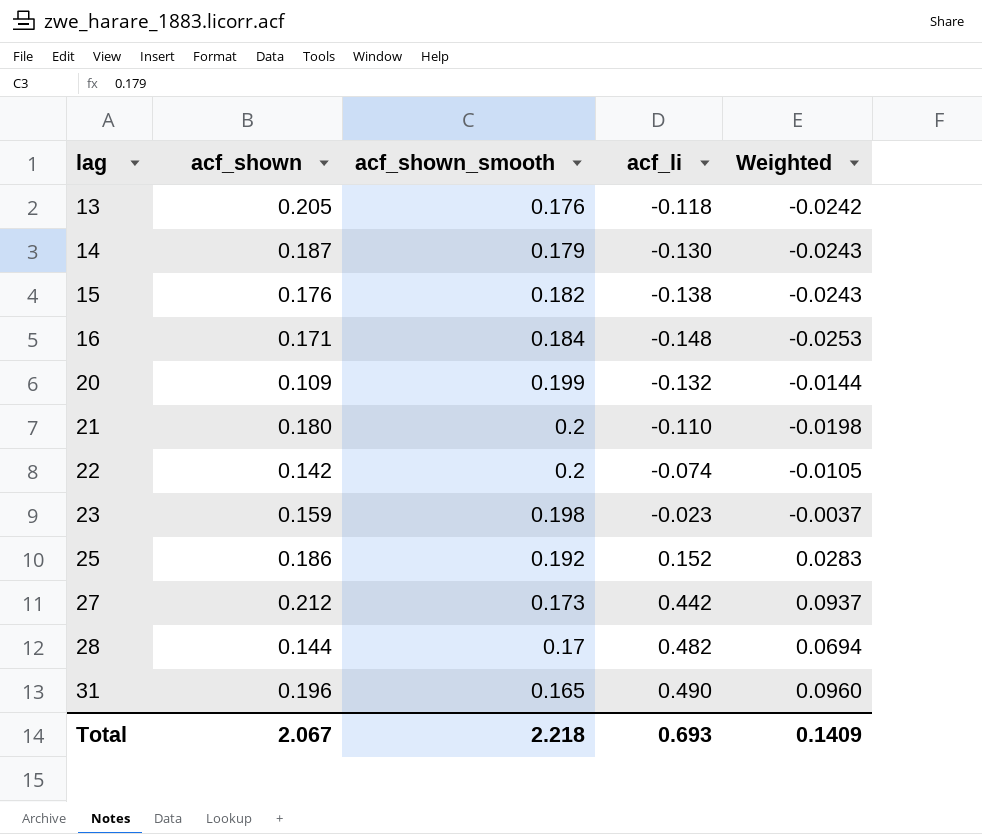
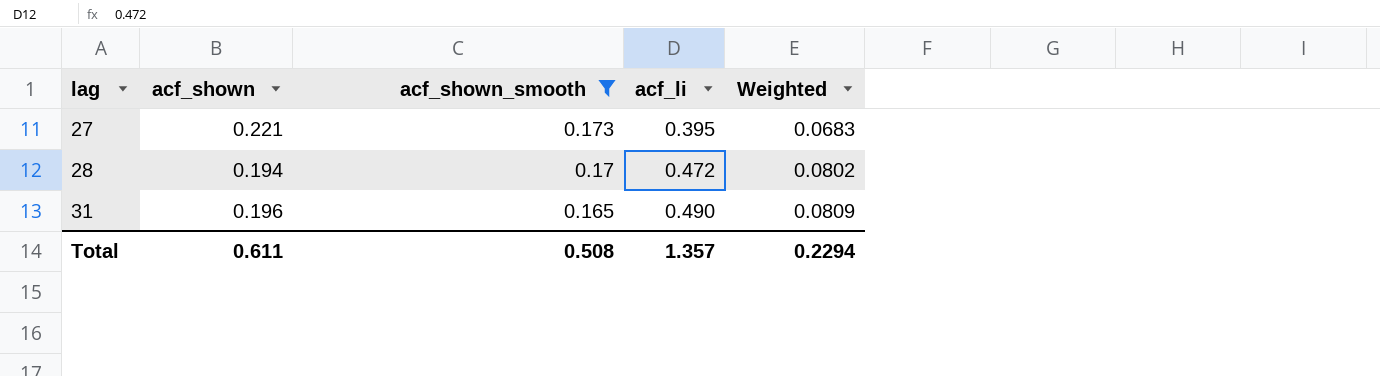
filter: none -> acf_shown_smooth <= 0.173
column Weighted | formula: [acf_shown] * [acf_li] -> [acf_shown_smooth] * [acf_li]
27 | acf_shown: 0.212 -> 0.221
27 | acf_li: 0.442 -> 0.395
28 | acf_shown: 0.144 -> 0.194
28 | acf_li: 0.482 -> 0.472
Total | acf_shown: 2.067 -> 0.611
Total | acf_shown_smooth: 2.218 -> 0.508
Total | acf_li: 0.693 -> 1.357
Total | Weighted: 0.1409 -> 0.2294

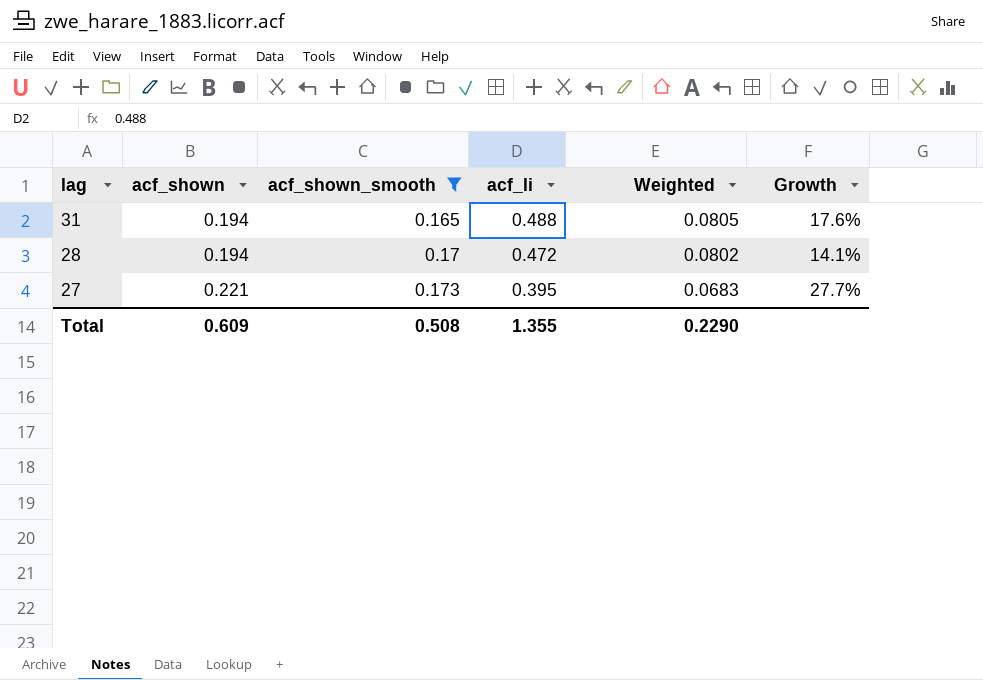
row order: lag ascending -> lag descending
column Growth | formula: none -> ([acf_shown] - [acf_shown_smooth]) / [acf_shown_smooth]
31 | acf_shown: 0.196 -> 0.194
31 | acf_li: 0.490 -> 0.488
31 | Weighted: 0.0809 -> 0.0805
Total | acf_shown: 0.611 -> 0.609
Total | acf_li: 1.357 -> 1.355
Total | Weighted: 0.2294 -> 0.2290

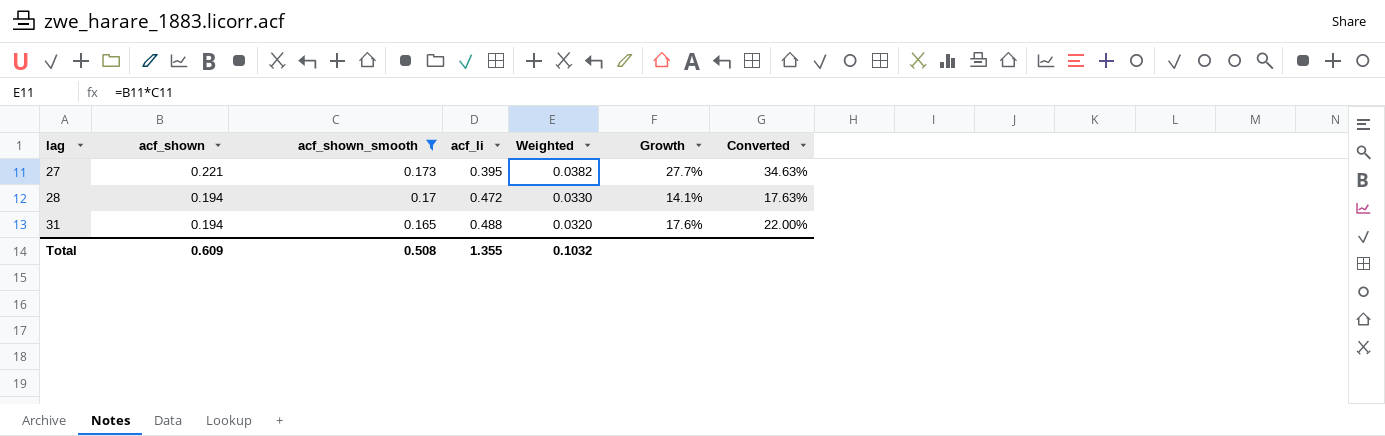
row order: lag descending -> lag ascending
column Weighted | formula: [acf_shown_smooth] * [acf_li] -> [acf_shown] * [acf_shown_smooth]
column Converted | formula: none -> [Growth] * 1.25
Total | Weighted: 0.2290 -> 0.1032

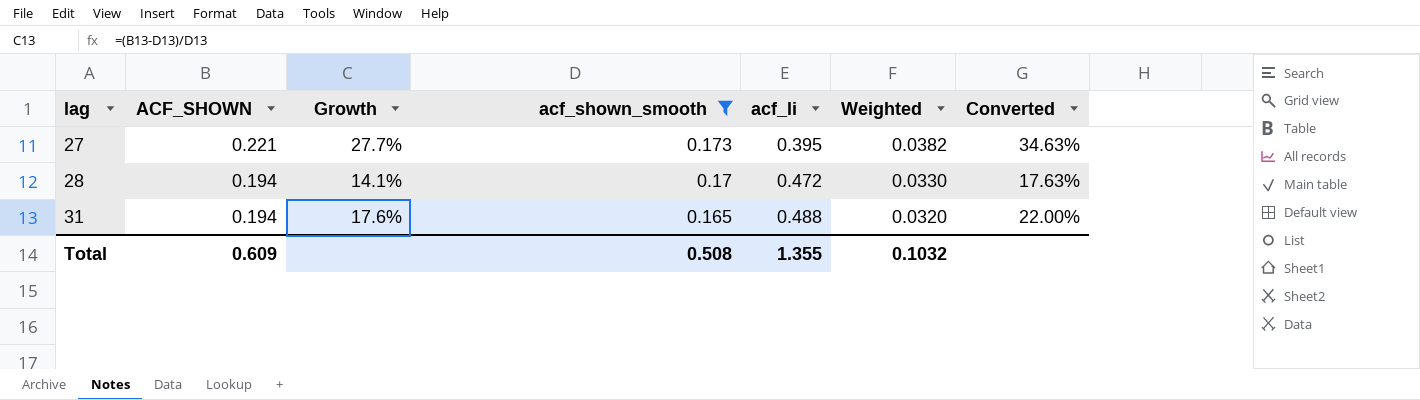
column name: acf_shown -> ACF_SHOWN
column Growth | position: 6 -> 3

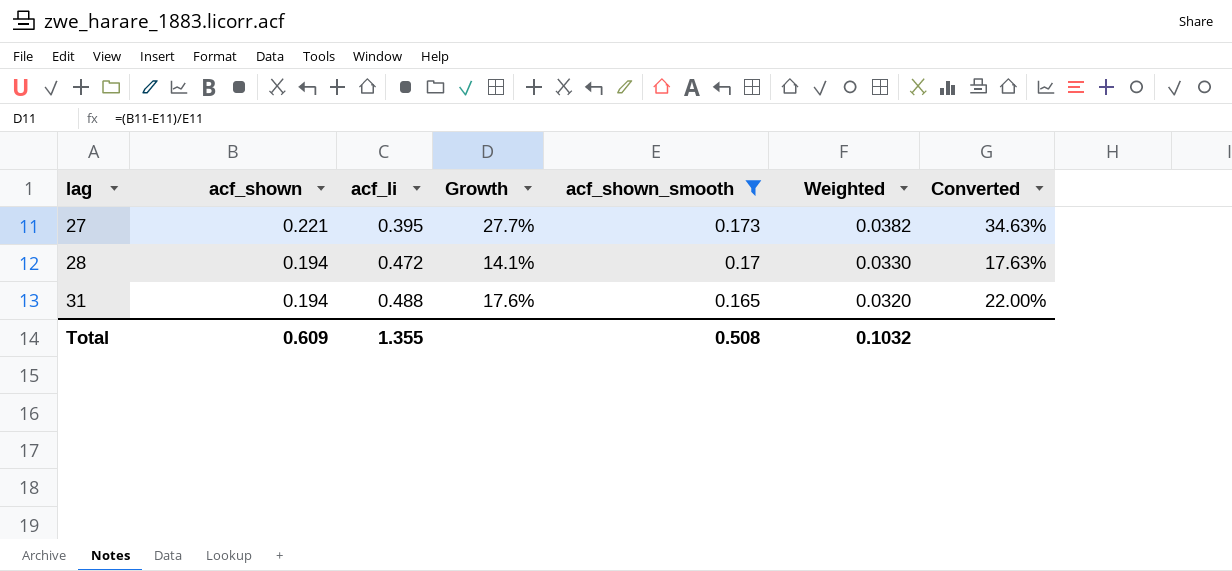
column name: ACF_SHOWN -> acf_shown
column acf_li | position: 5 -> 3

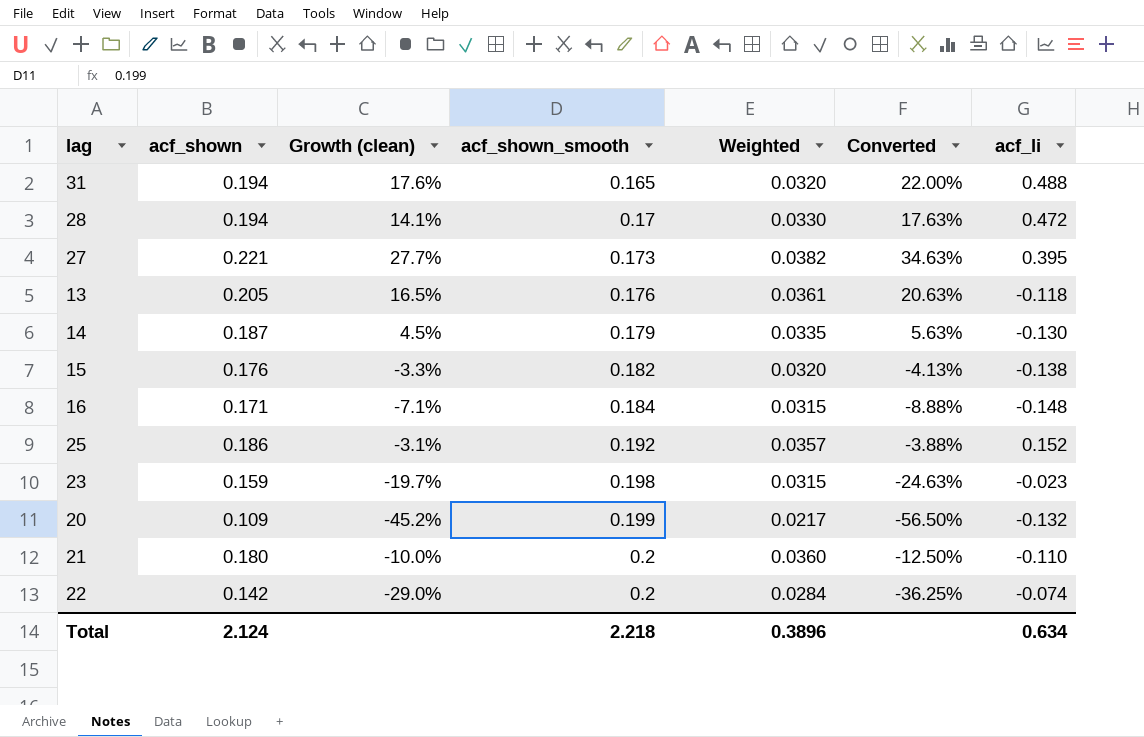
filter: acf_shown_smooth <= 0.173 -> none
row order: lag ascending -> acf_shown_smooth ascending
column name: Growth -> Growth (clean)
column acf_li | position: 3 -> 7
Total | acf_shown: 0.609 -> 2.124
Total | acf_shown_smooth: 0.508 -> 2.218
Total | Weighted: 0.1032 -> 0.3896
Total | acf_li: 1.355 -> 0.634

